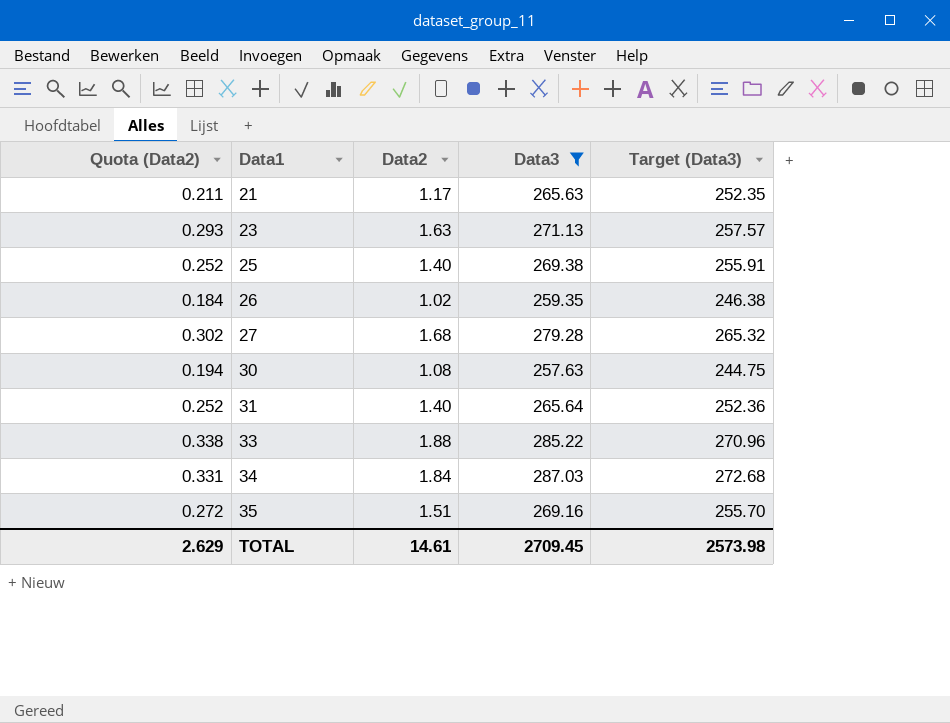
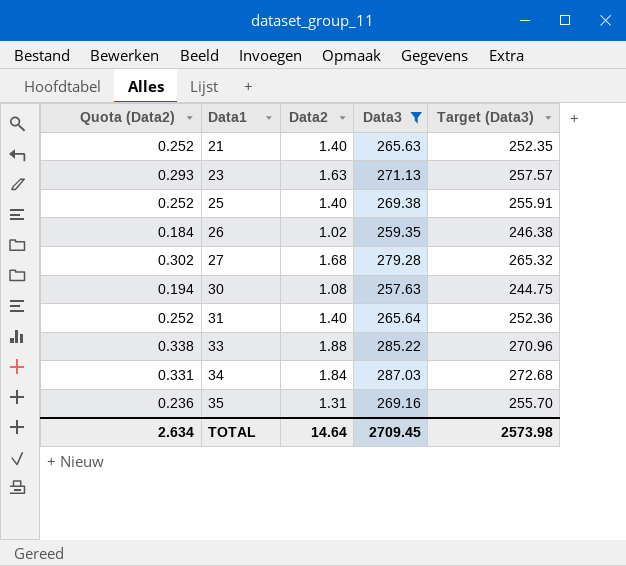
21 | Quota (Data2): 0.211 -> 0.252
21 | Data2: 1.17 -> 1.40
35 | Quota (Data2): 0.272 -> 0.236
35 | Data2: 1.51 -> 1.31
TOTAL | Quota (Data2): 2.629 -> 2.634
TOTAL | Data2: 14.61 -> 14.64

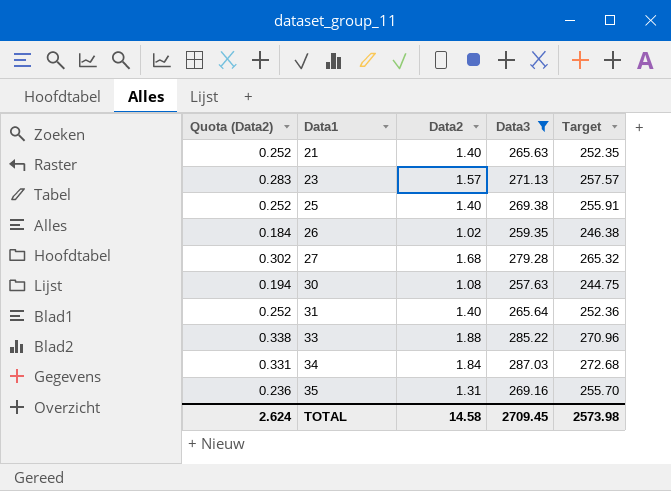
column name: Target (Data3) -> Target
23 | Quota (Data2): 0.293 -> 0.283
23 | Data2: 1.63 -> 1.57
TOTAL | Quota (Data2): 2.634 -> 2.624
TOTAL | Data2: 14.64 -> 14.58

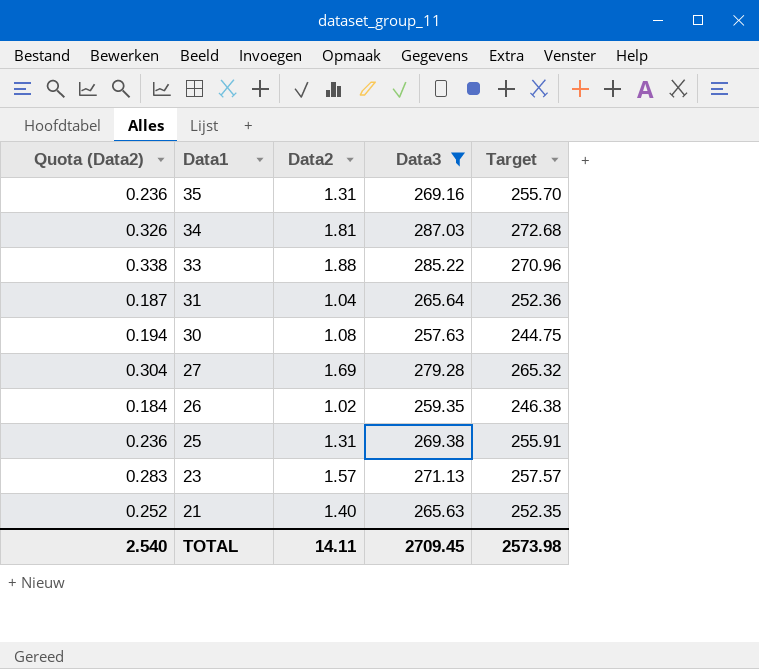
row order: Data1 ascending -> Data1 descending
34 | Quota (Data2): 0.331 -> 0.326
34 | Data2: 1.84 -> 1.81
31 | Quota (Data2): 0.252 -> 0.187
31 | Data2: 1.40 -> 1.04
27 | Quota (Data2): 0.302 -> 0.304
27 | Data2: 1.68 -> 1.69
25 | Quota (Data2): 0.252 -> 0.236
25 | Data2: 1.40 -> 1.31
TOTAL | Quota (Data2): 2.624 -> 2.540
TOTAL | Data2: 14.58 -> 14.11

